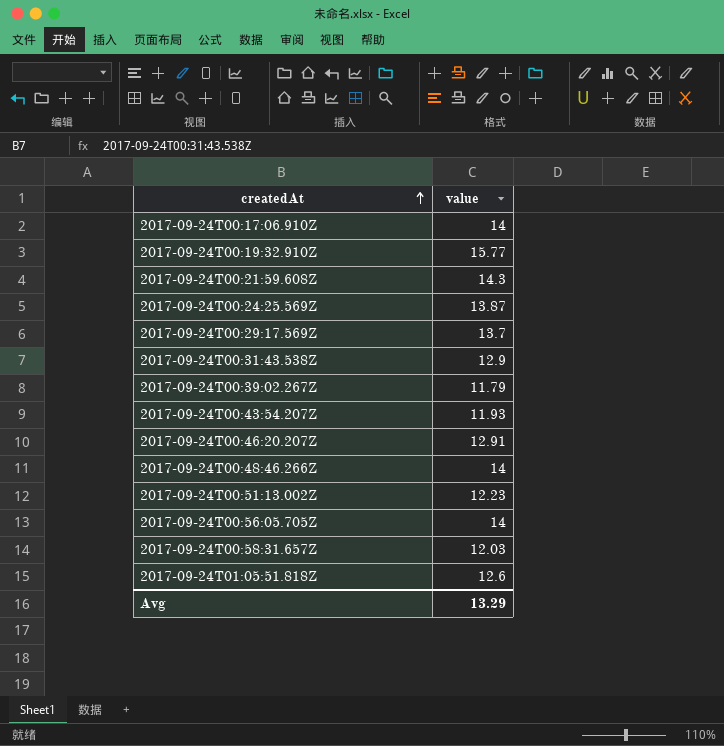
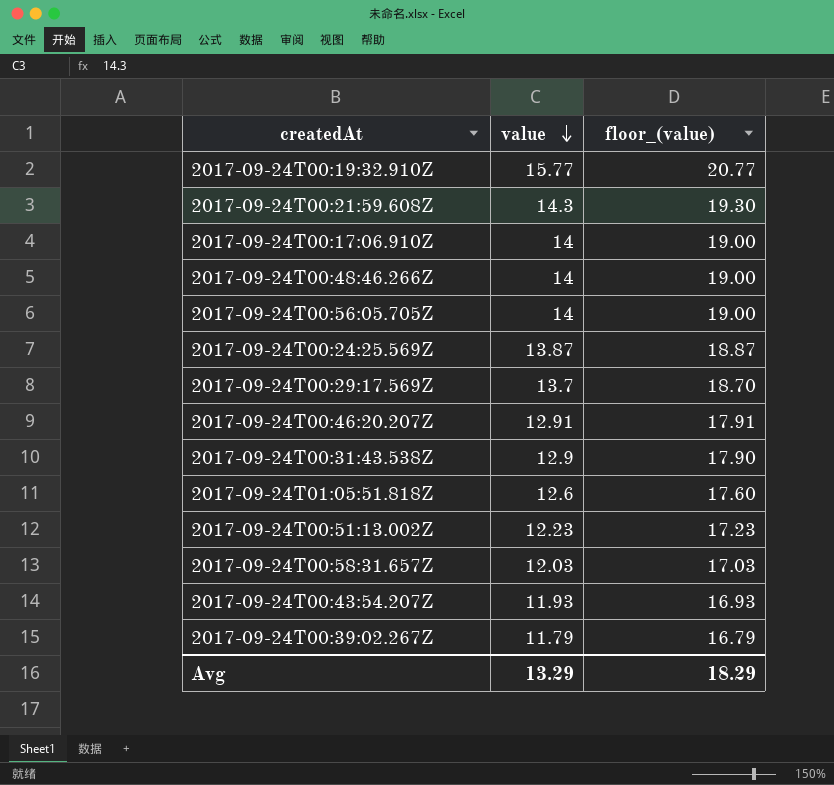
row order: createdAt ascending -> value descending
column floor_(value) | formula: none -> [value] + 5

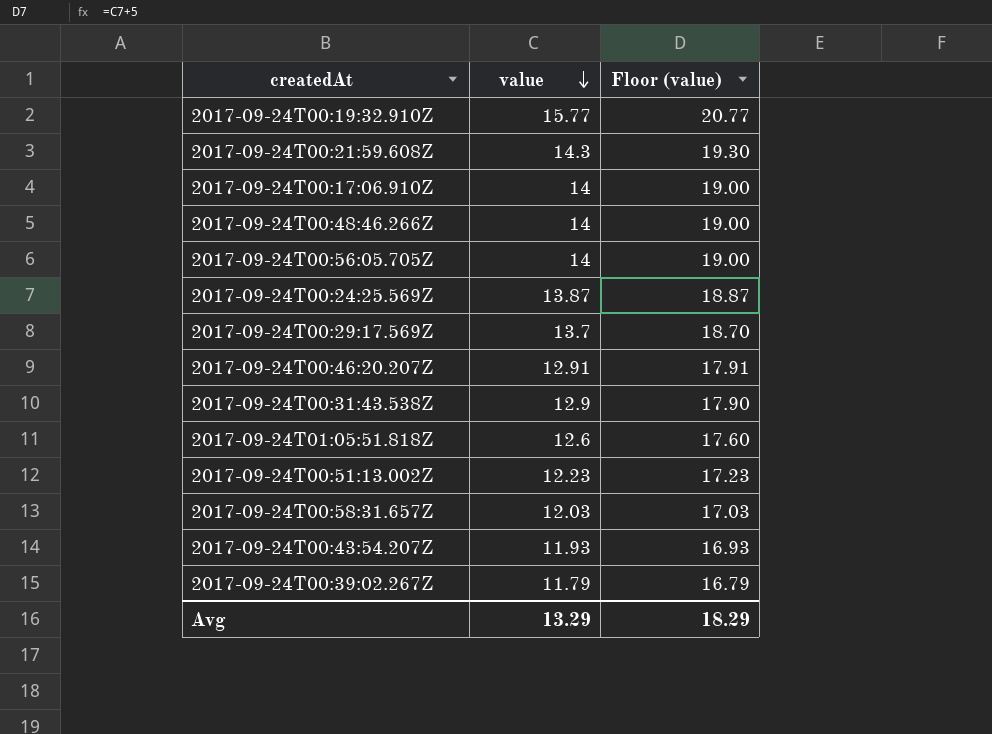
column name: floor_(value) -> Floor (value)

